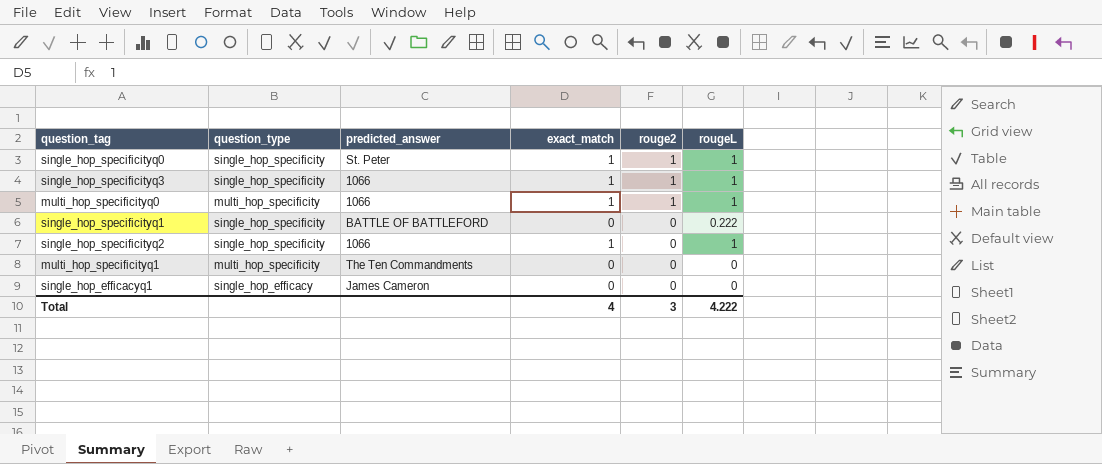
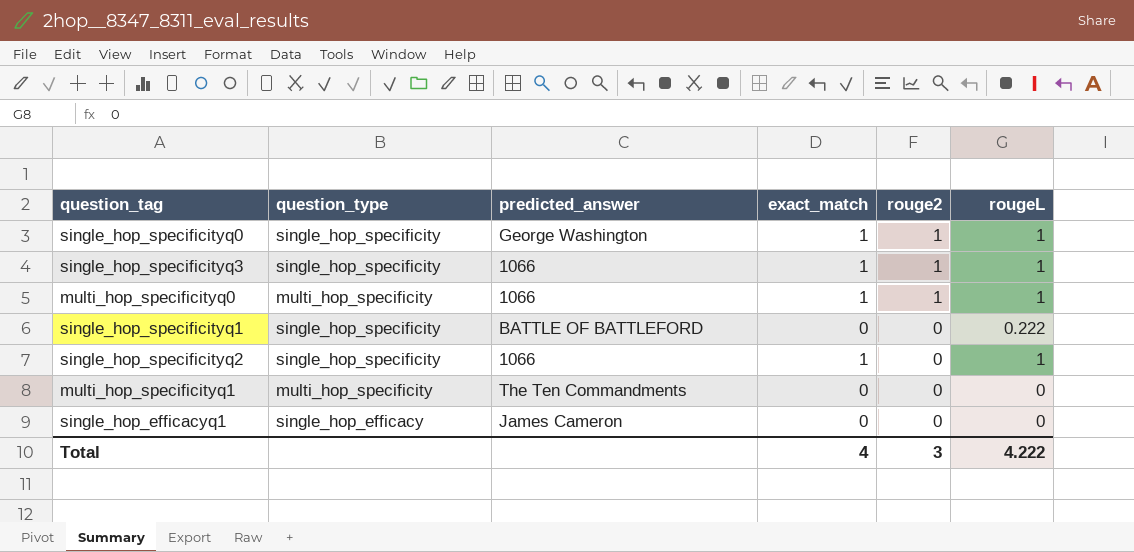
single_hop_specificityq0 | predicted_answer: St. Peter -> George Washington

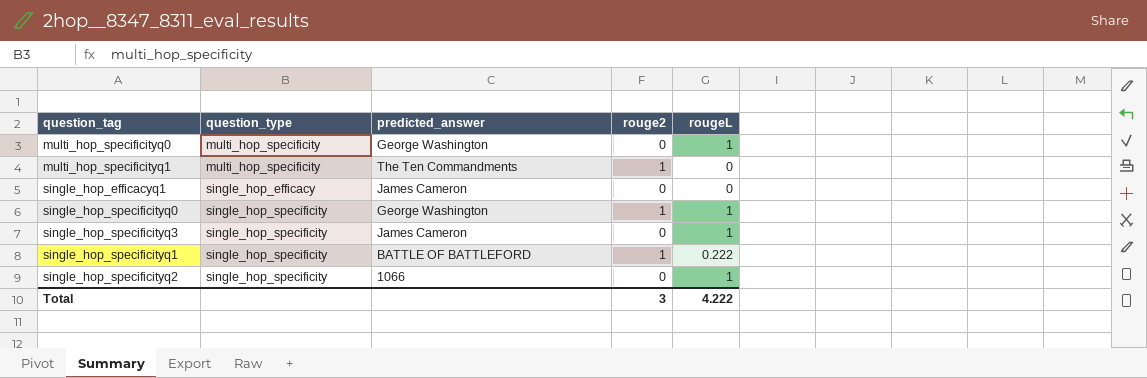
row order: rouge2 descending -> question_type ascending
column exact_match | position: 4 -> none
multi_hop_specificityq0 | predicted_answer: 1066 -> George Washington
multi_hop_specificityq0 | rouge2: 1 -> 0
multi_hop_specificityq1 | rouge2: 0 -> 1
single_hop_specificityq3 | predicted_answer: 1066 -> James Cameron
single_hop_specificityq3 | rouge2: 1 -> 0
single_hop_specificityq1 | rouge2: 0 -> 1

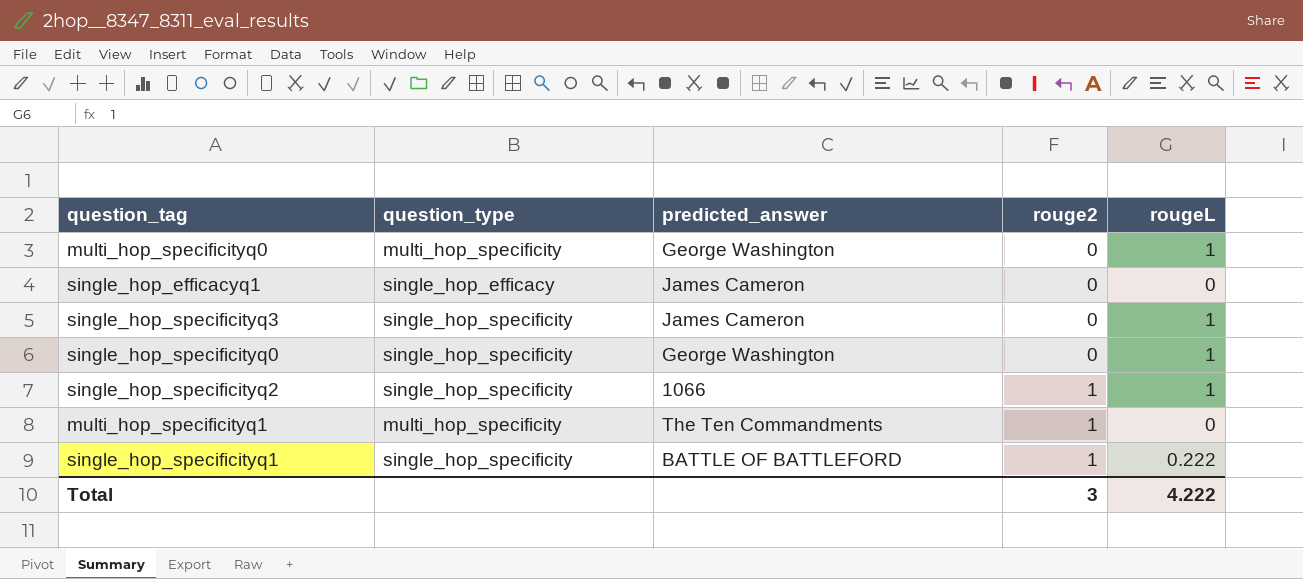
row order: question_type ascending -> rouge2 ascending
single_hop_specificityq0 | rouge2: 1 -> 0
single_hop_specificityq2 | rouge2: 0 -> 1

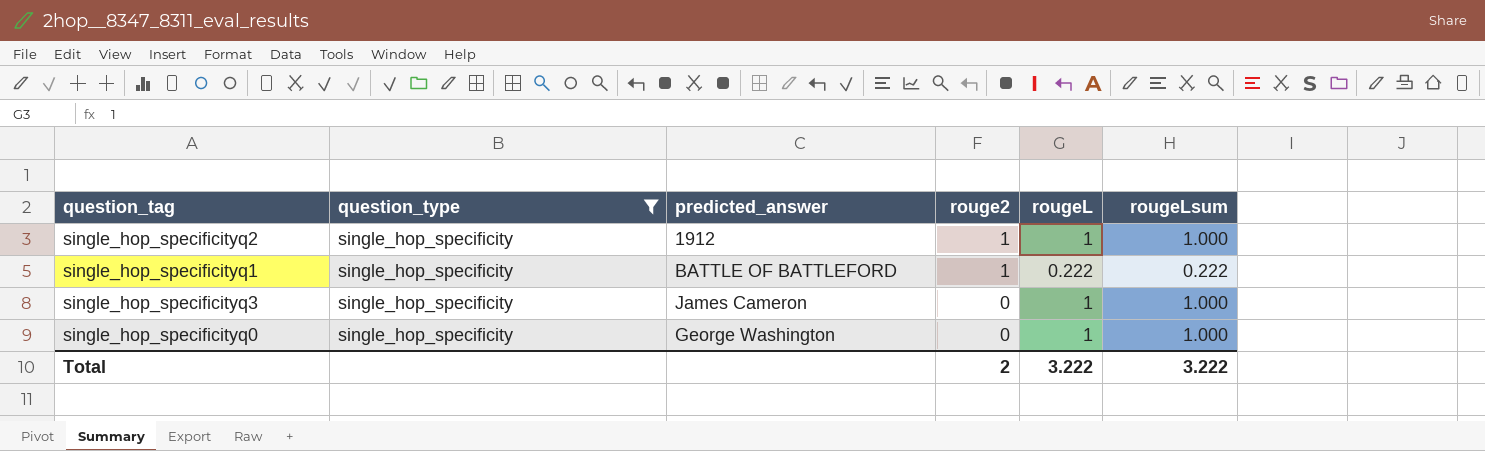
filter: none -> question_type = single_hop_specificity
row order: rouge2 ascending -> rouge2 descending
column rougeLsum | position: none -> 6
single_hop_specificityq2 | predicted_answer: 1066 -> 1912
Total | rouge2: 3 -> 2
Total | rougeL: 4.222 -> 3.222

